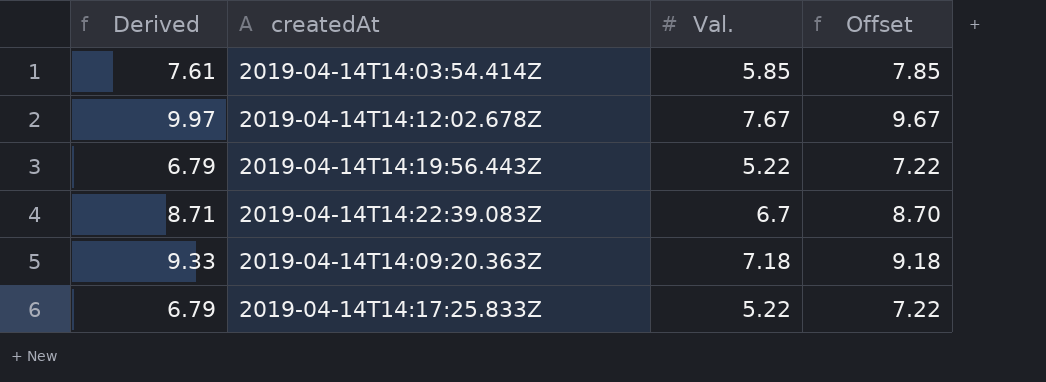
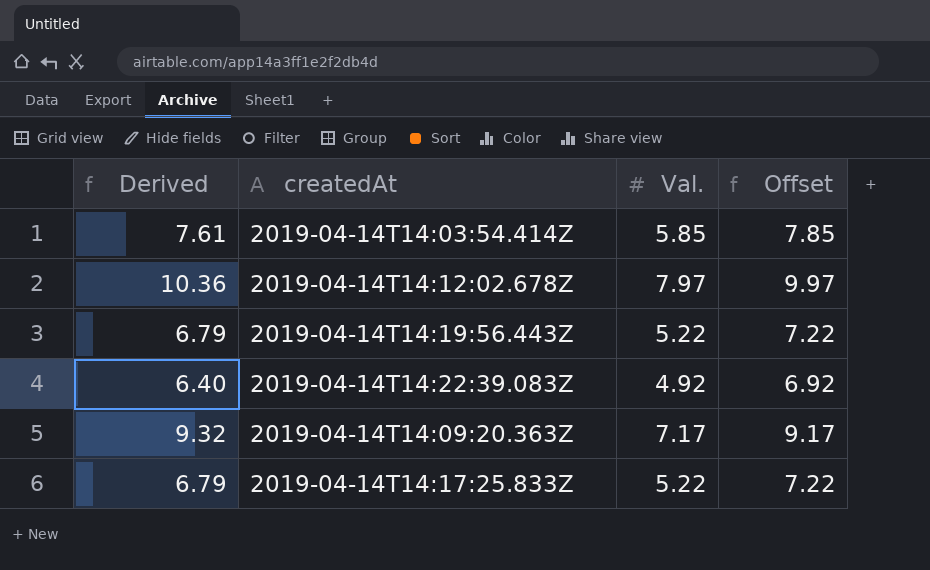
2019-04-14T14:12:02.678Z | Derived: 9.97 -> 10.36
2019-04-14T14:12:02.678Z | Val.: 7.67 -> 7.97
2019-04-14T14:12:02.678Z | Offset: 9.67 -> 9.97
2019-04-14T14:22:39.083Z | Derived: 8.71 -> 6.40
2019-04-14T14:22:39.083Z | Val.: 6.7 -> 4.92
2019-04-14T14:22:39.083Z | Offset: 8.70 -> 6.92
2019-04-14T14:09:20.363Z | Derived: 9.33 -> 9.32
2019-04-14T14:09:20.363Z | Val.: 7.18 -> 7.17
2019-04-14T14:09:20.363Z | Offset: 9.18 -> 9.17

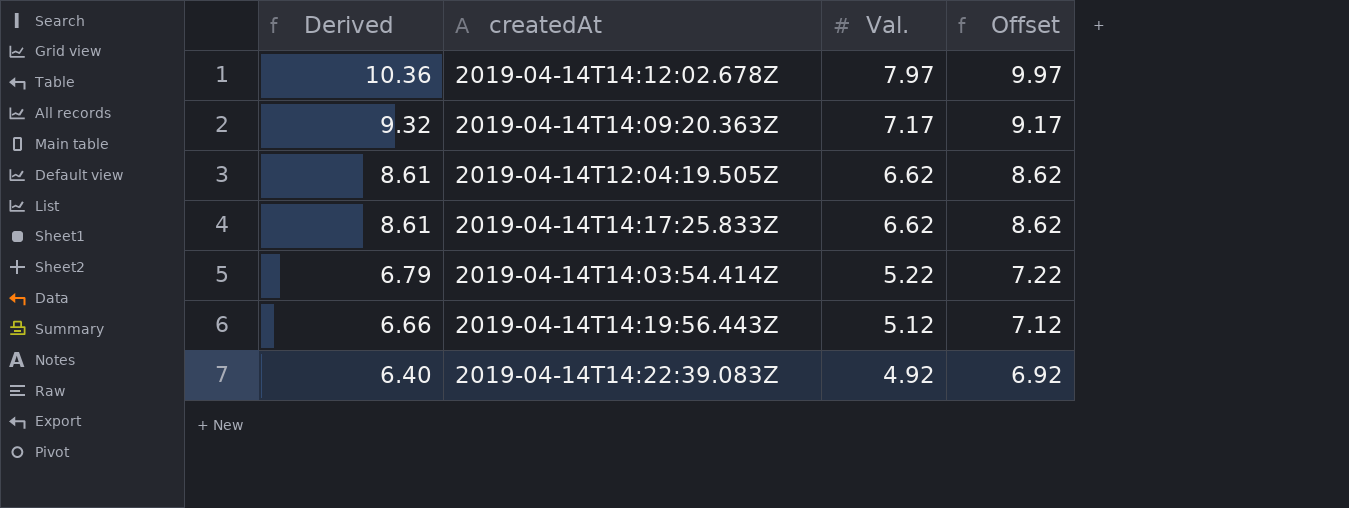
row order: none -> Derived descending
row 2019-04-14T12:04:19.505Z: none -> 8.61 | 6.62 | 8.62
2019-04-14T14:17:25.833Z | Derived: 6.79 -> 8.61
2019-04-14T14:17:25.833Z | Val.: 5.22 -> 6.62
2019-04-14T14:17:25.833Z | Offset: 7.22 -> 8.62
2019-04-14T14:03:54.414Z | Derived: 7.61 -> 6.79
2019-04-14T14:03:54.414Z | Val.: 5.85 -> 5.22
2019-04-14T14:03:54.414Z | Offset: 7.85 -> 7.22
2019-04-14T14:19:56.443Z | Derived: 6.79 -> 6.66
2019-04-14T14:19:56.443Z | Val.: 5.22 -> 5.12
2019-04-14T14:19:56.443Z | Offset: 7.22 -> 7.12

